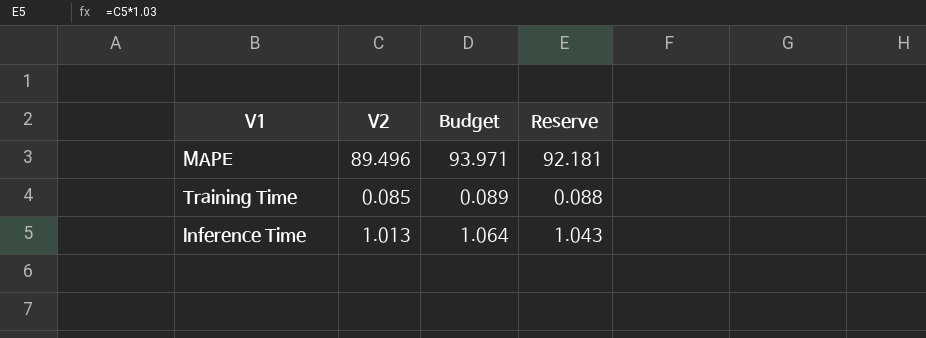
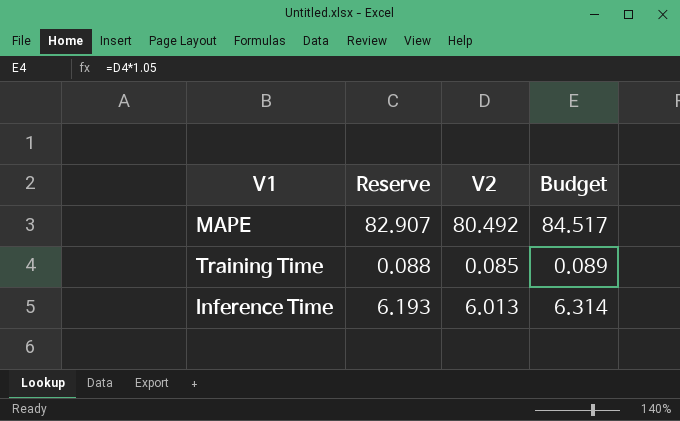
column Reserve | position: 4 -> 2
MAPE | Reserve: 92.181 -> 82.907
MAPE | V2: 89.496 -> 80.492
MAPE | Budget: 93.971 -> 84.517
Inference Time | Reserve: 1.043 -> 6.193
Inference Time | V2: 1.013 -> 6.013
Inference Time | Budget: 1.064 -> 6.314

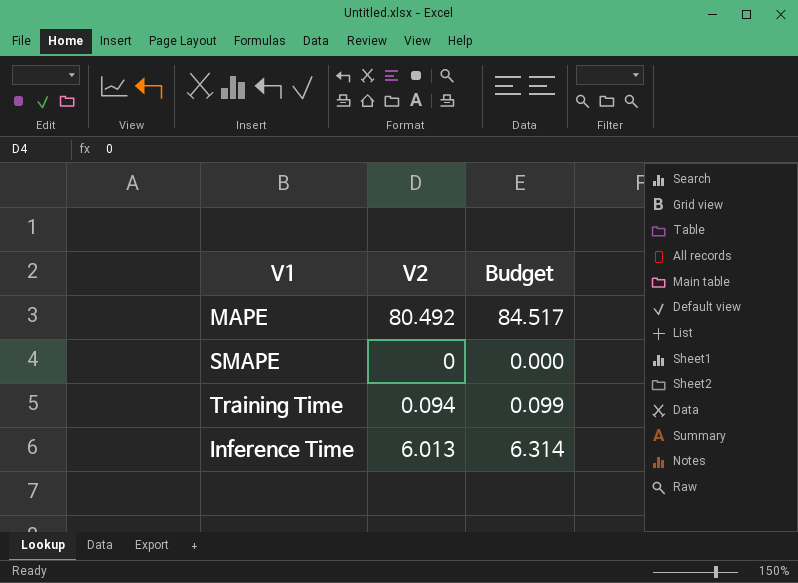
column Reserve | formula: [V2] * 1.03 -> none
row SMAPE: none -> 0 | 0.000
Training Time | V2: 0.085 -> 0.094
Training Time | Budget: 0.089 -> 0.099

